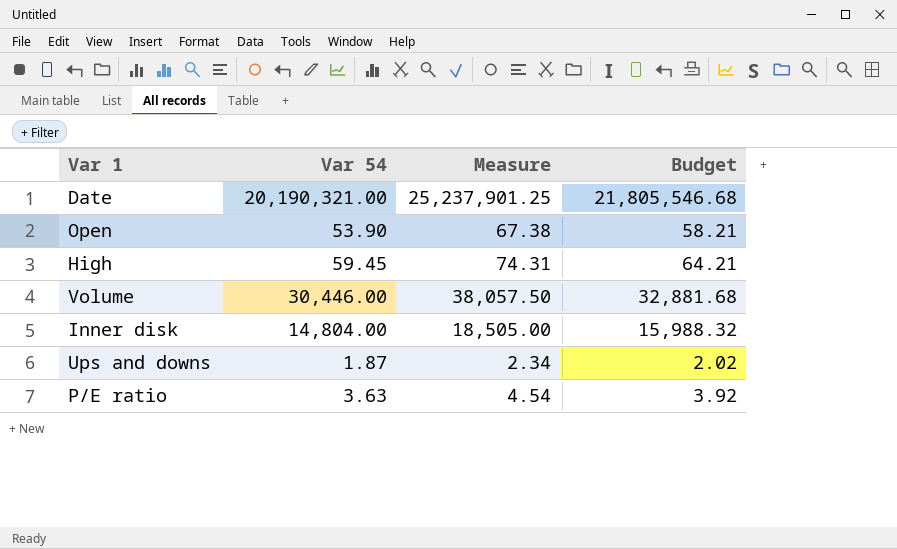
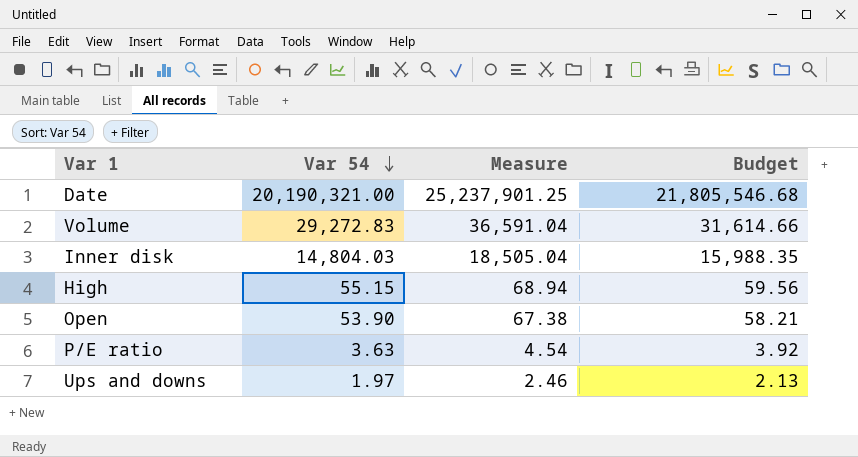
row order: none -> Var 54 descending
Volume | Var 54: 30,446.00 -> 29,272.83
Volume | Measure: 38,057.50 -> 36,591.04
Volume | Budget: 32,881.68 -> 31,614.66
Inner disk | Var 54: 14,804.00 -> 14,804.03
Inner disk | Measure: 18,505.00 -> 18,505.04
Inner disk | Budget: 15,988.32 -> 15,988.35
High | Var 54: 59.45 -> 55.15
High | Measure: 74.31 -> 68.94
High | Budget: 64.21 -> 59.56
Ups and downs | Var 54: 1.87 -> 1.97
Ups and downs | Measure: 2.34 -> 2.46
Ups and downs | Budget: 2.02 -> 2.13

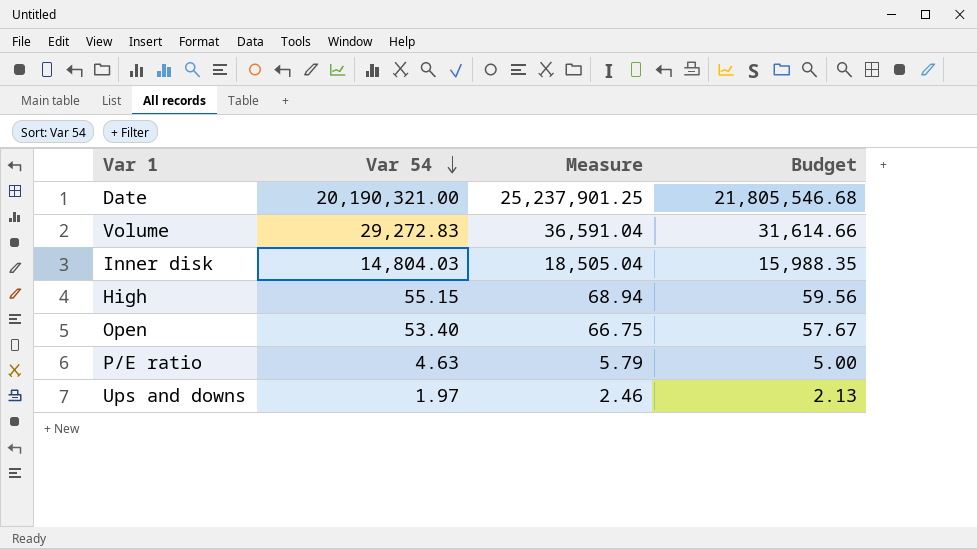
Open | Var 54: 53.90 -> 53.40
Open | Measure: 67.38 -> 66.75
Open | Budget: 58.21 -> 57.67
P/E ratio | Var 54: 3.63 -> 4.63
P/E ratio | Measure: 4.54 -> 5.79
P/E ratio | Budget: 3.92 -> 5.00

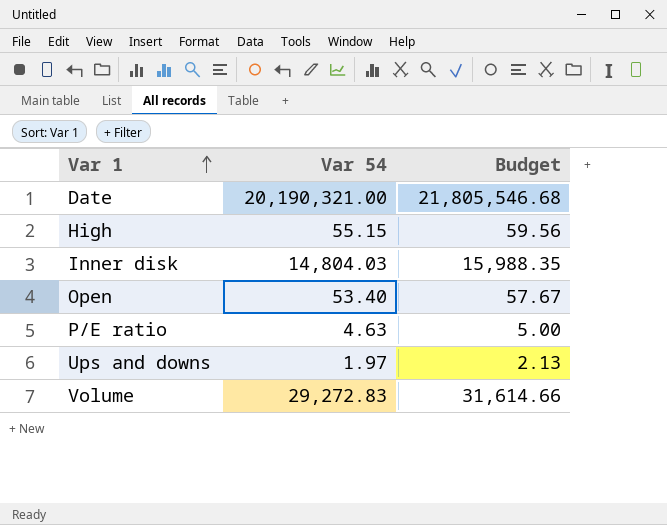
row order: Var 54 descending -> Var 1 ascending
column Measure | formula: [Var 54] * 1.25 -> none

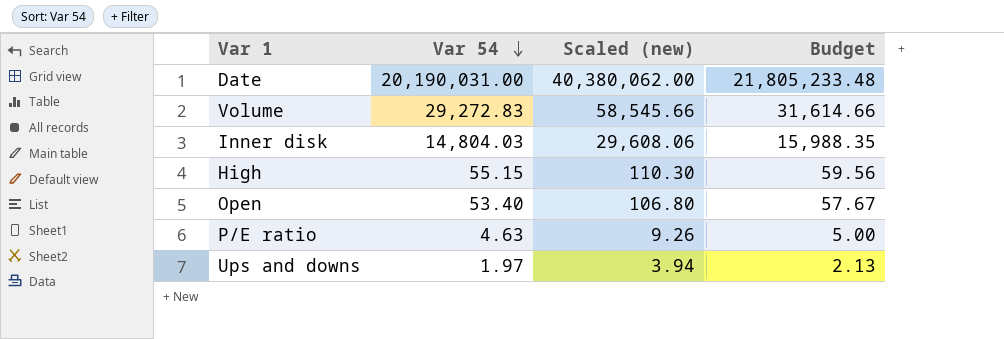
row order: Var 1 ascending -> Var 54 descending
column Scaled (new) | formula: none -> [Var 54] * 2
Date | Var 54: 20,190,321.00 -> 20,190,031.00
Date | Budget: 21,805,546.68 -> 21,805,233.48

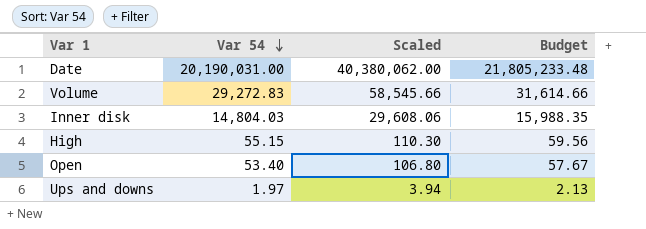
column name: Scaled (new) -> Scaled
row P/E ratio: 4.63 | 9.26 | 5.00 -> none

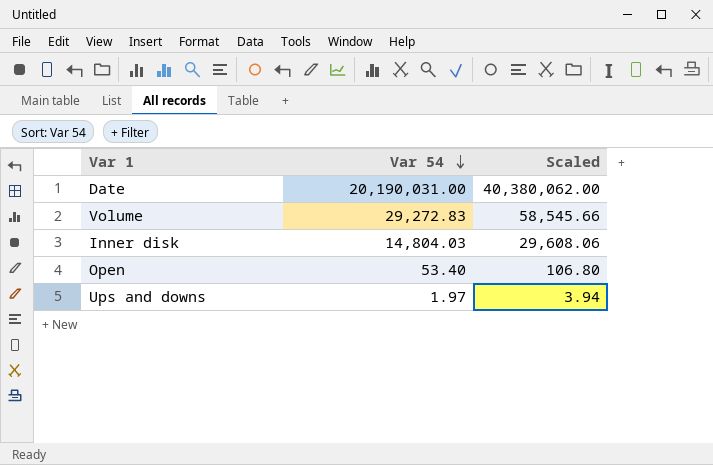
column Budget | formula: [Var 54] * 1.08 -> none
row High: 55.15 | 110.30 | 59.56 -> none

